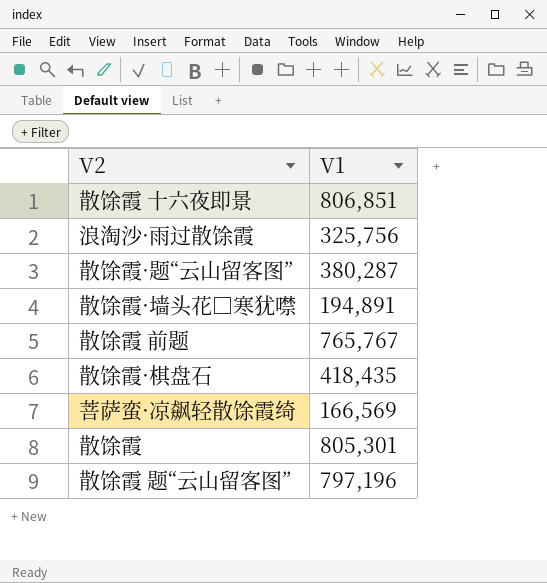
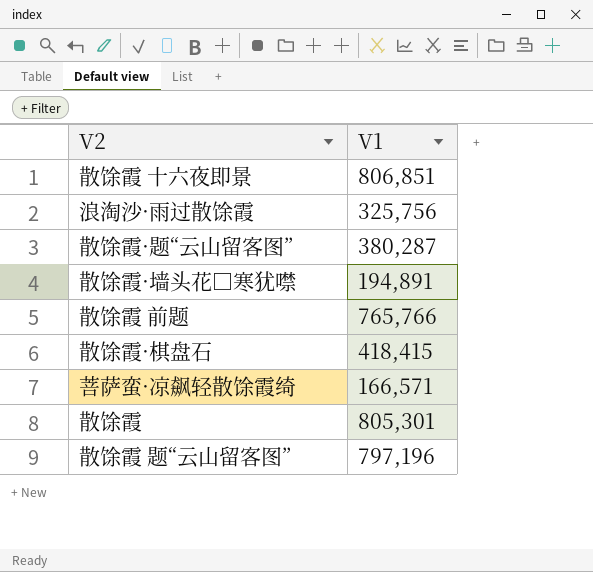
散馀霞 前题 | V1: 765,767 -> 765,766
散馀霞·棋盘石 | V1: 418,435 -> 418,415
菩萨蛮·凉飙轻散馀霞绮 | V1: 166,569 -> 166,571

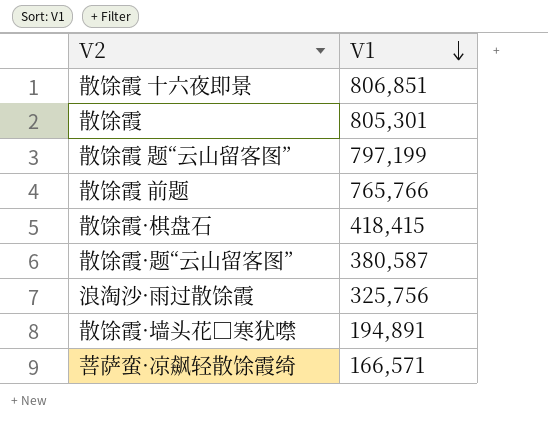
row order: none -> V1 descending
散馀霞 题“云山留客图” | V1: 797,196 -> 797,199
散馀霞·题“云山留客图” | V1: 380,287 -> 380,587

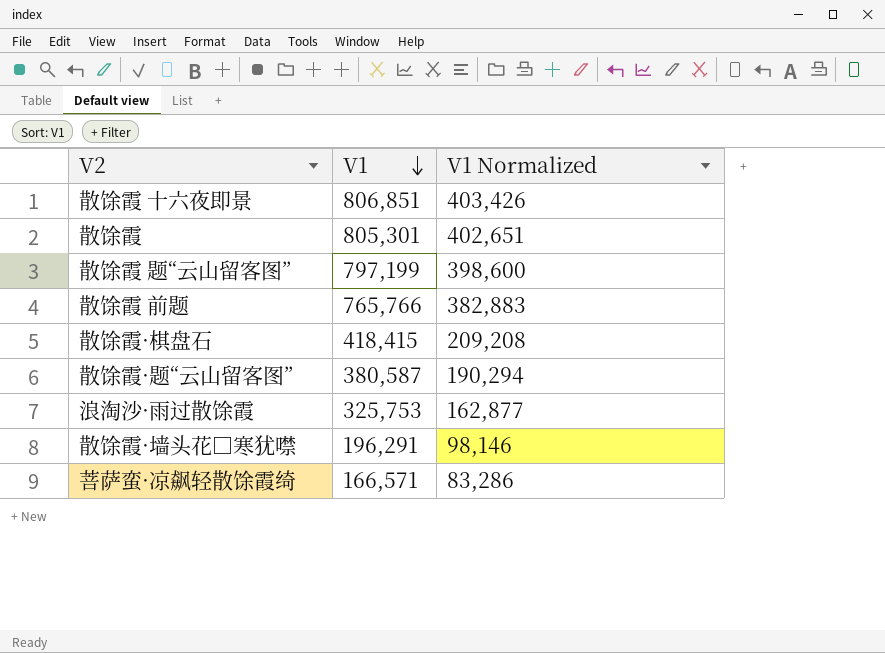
column V1 Normalized | formula: none -> [V1] * 0.5
浪淘沙·雨过散馀霞 | V1: 325,756 -> 325,753
散馀霞·墙头花□寒犹噤 | V1: 194,891 -> 196,291

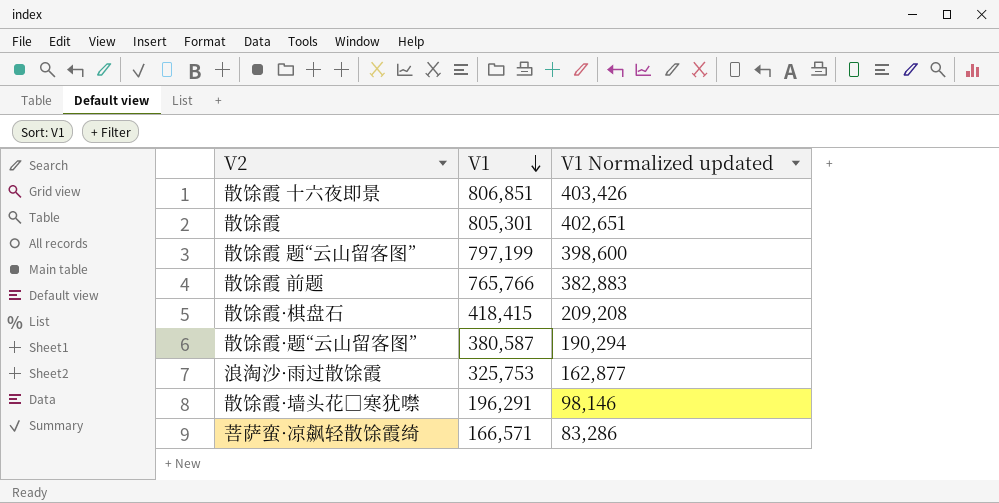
column name: V1 Normalized -> V1 Normalized updated

